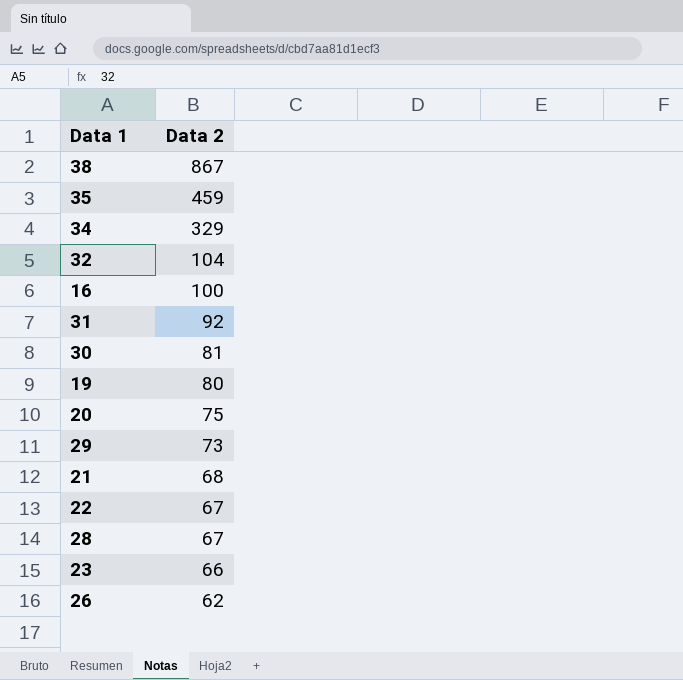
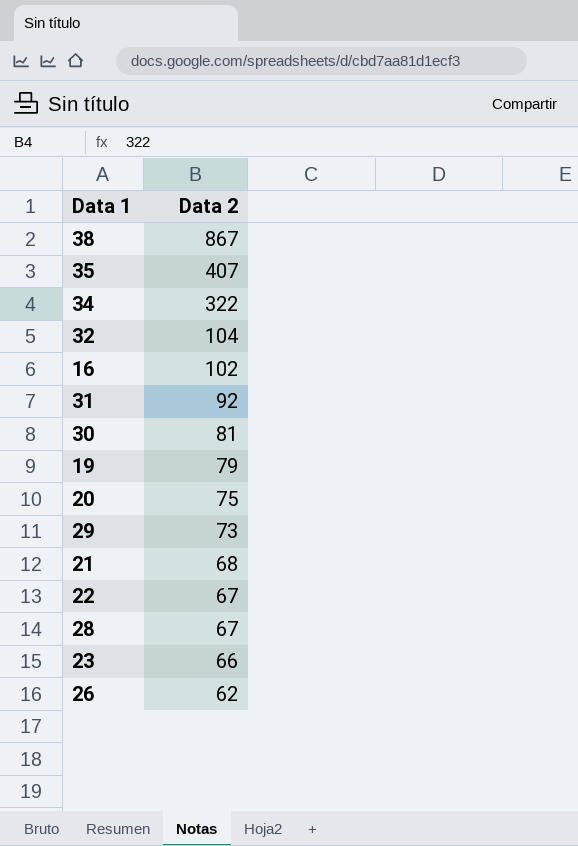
35 | Data 2: 459 -> 407
34 | Data 2: 329 -> 322
16 | Data 2: 100 -> 102
19 | Data 2: 80 -> 79

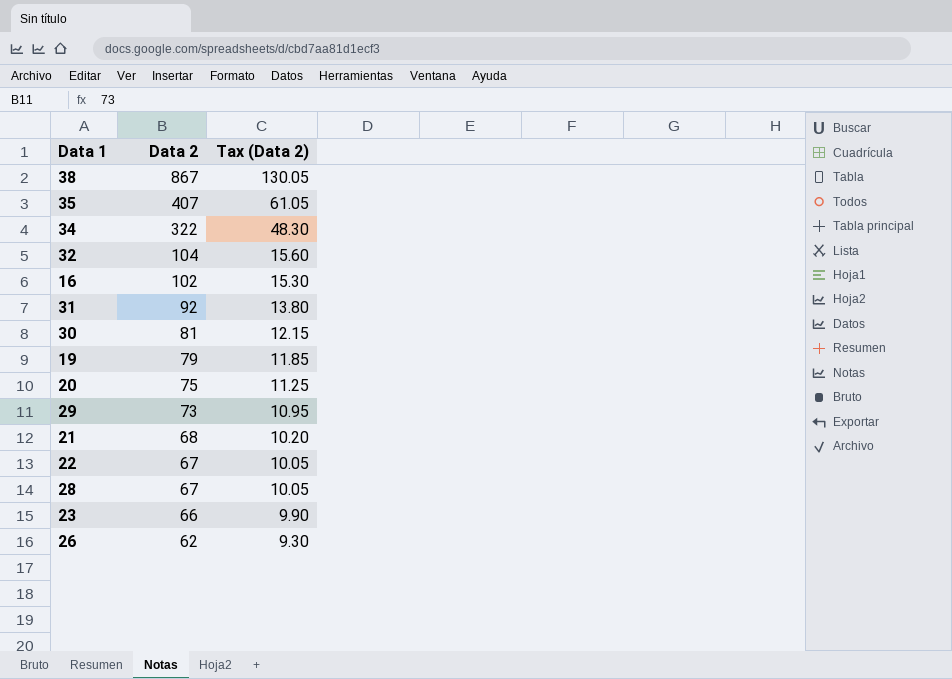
column Tax (Data 2) | formula: none -> [Data 2] * 0.15

